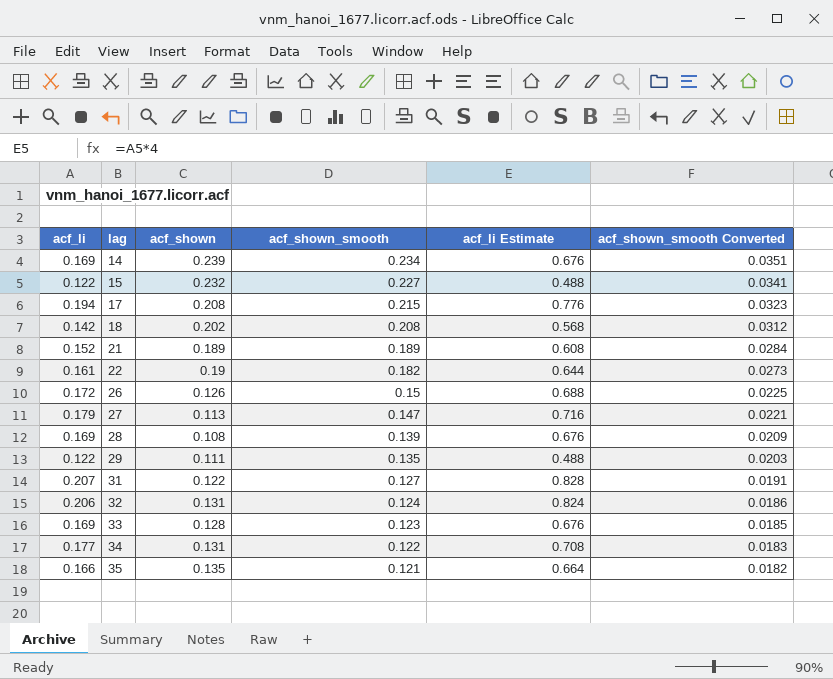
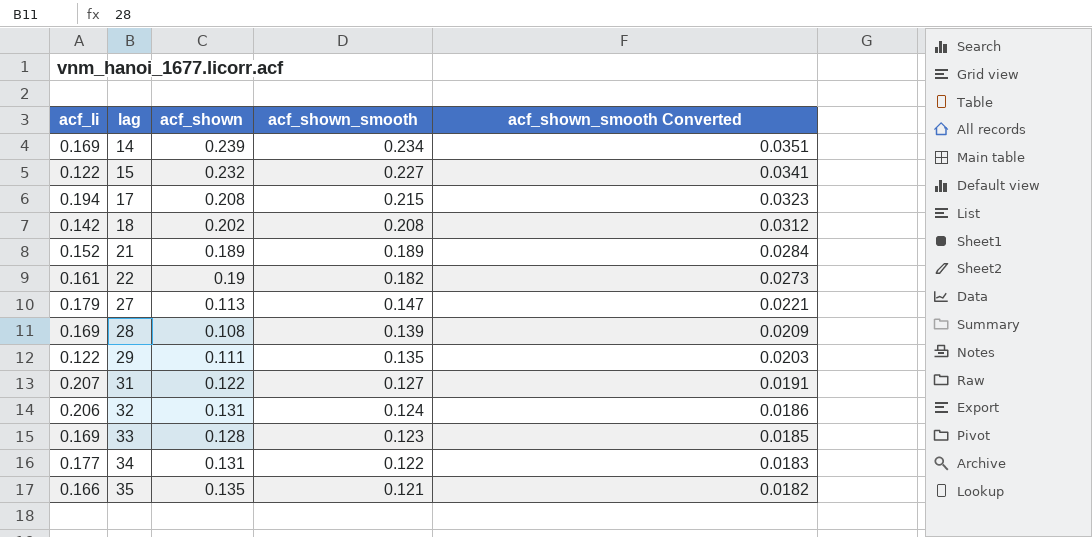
column acf_li Estimate | formula: [acf_li] * 4 -> none
row 26: 0.172 | 0.126 | 0.15 | 0.688 | 0.0225 -> none

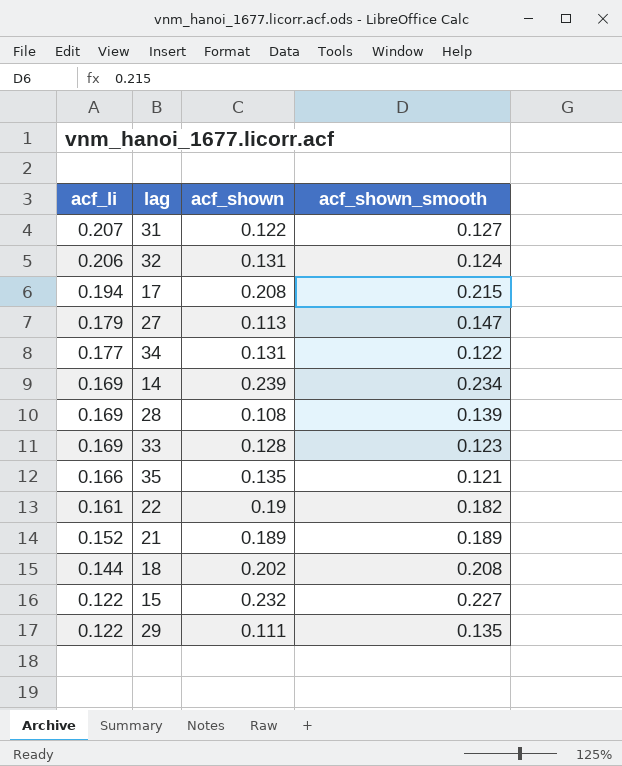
row order: lag ascending -> acf_li descending
column acf_shown_smooth Converted | formula: [acf_shown_smooth] * 0.15 -> none
18 | acf_li: 0.142 -> 0.144

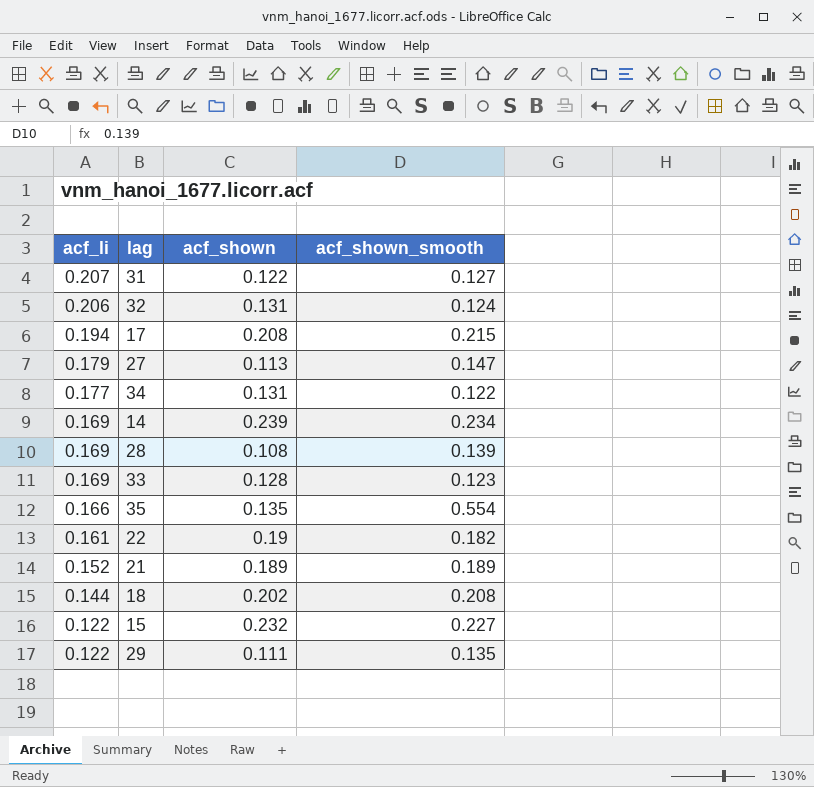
35 | acf_shown_smooth: 0.121 -> 0.554

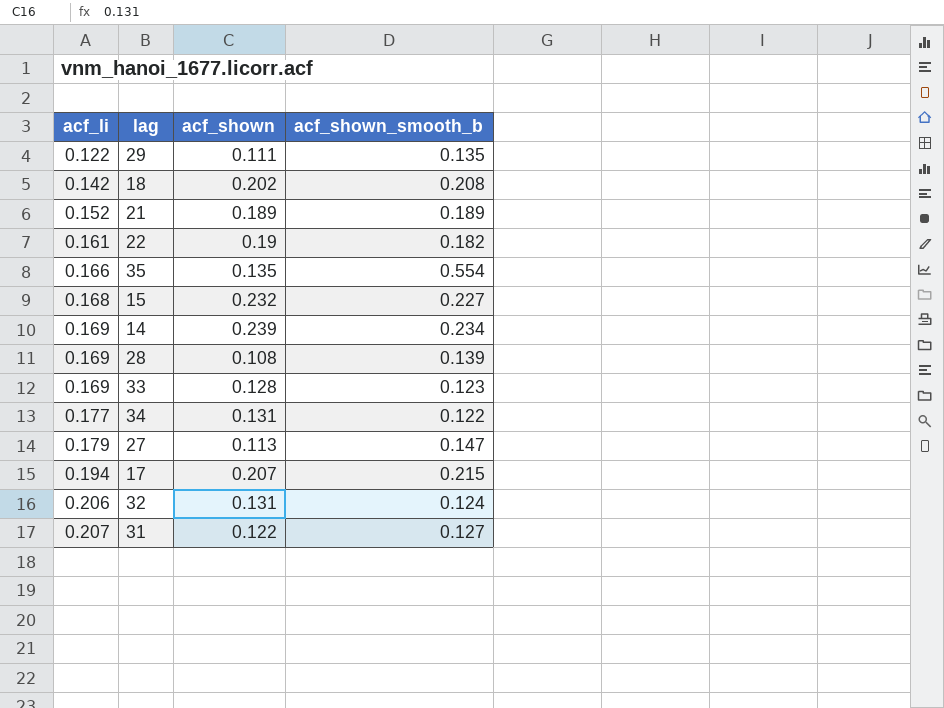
row order: acf_li descending -> acf_li ascending
column name: acf_shown_smooth -> acf_shown_smooth_b
18 | acf_li: 0.144 -> 0.142
15 | acf_li: 0.122 -> 0.168
17 | acf_shown: 0.208 -> 0.207

